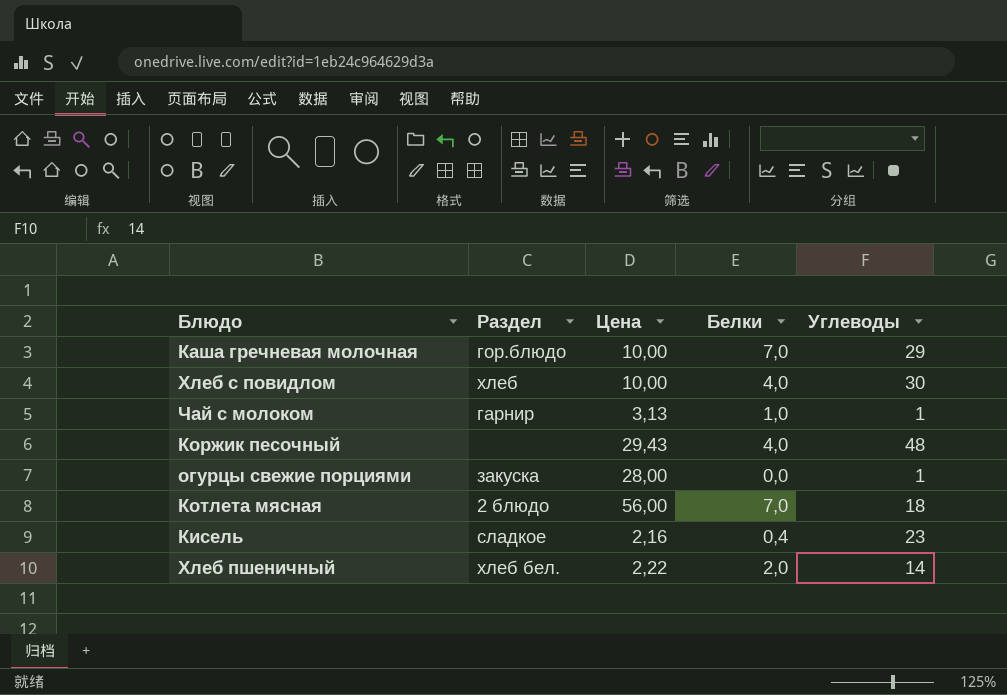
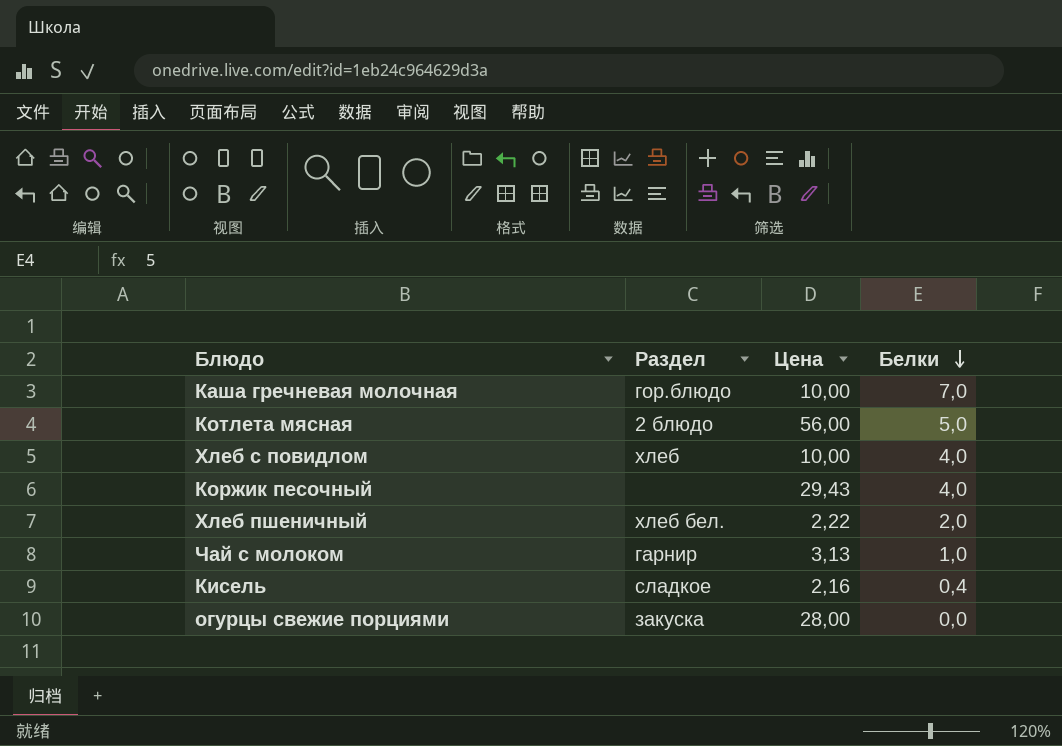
row order: none -> Белки descending
column Углеводы | position: 5 -> none
Котлета мясная | Белки: 7,0 -> 5,0

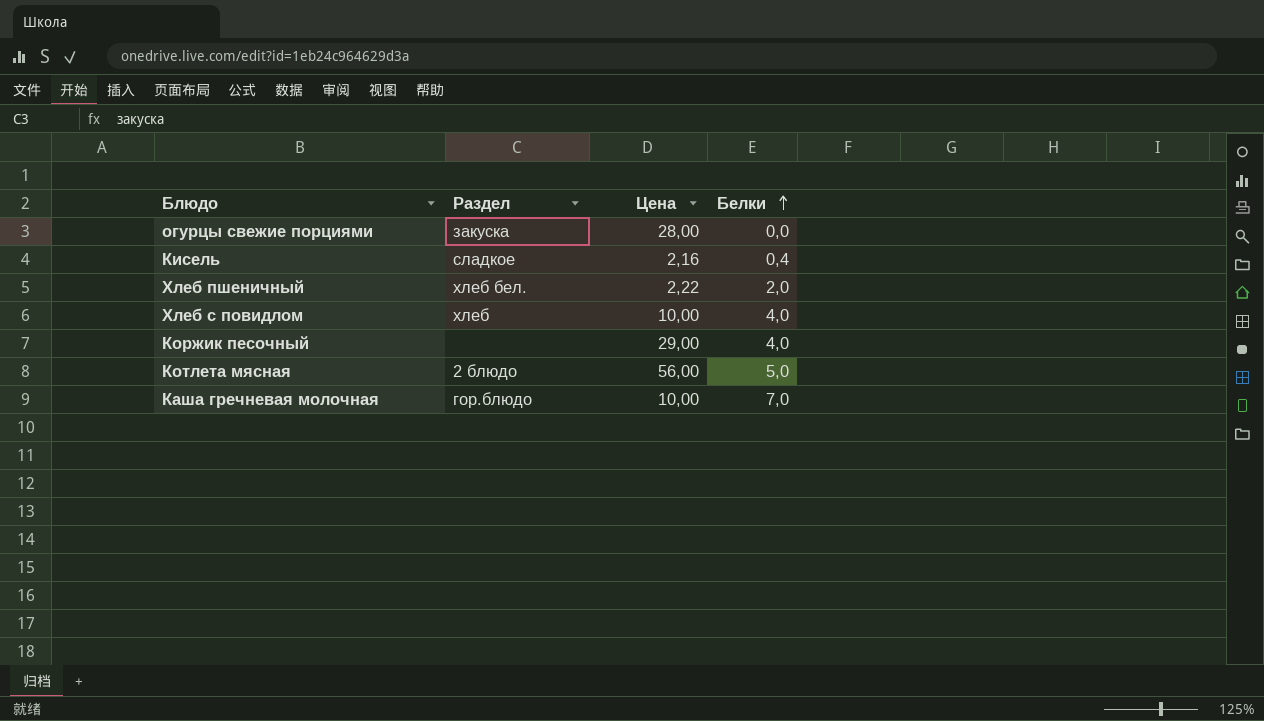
row order: Белки descending -> Белки ascending
row Чай с молоком: гарнир | 3,13 | 1,0 -> none
Коржик песочный | Цена: 29,43 -> 29,00

